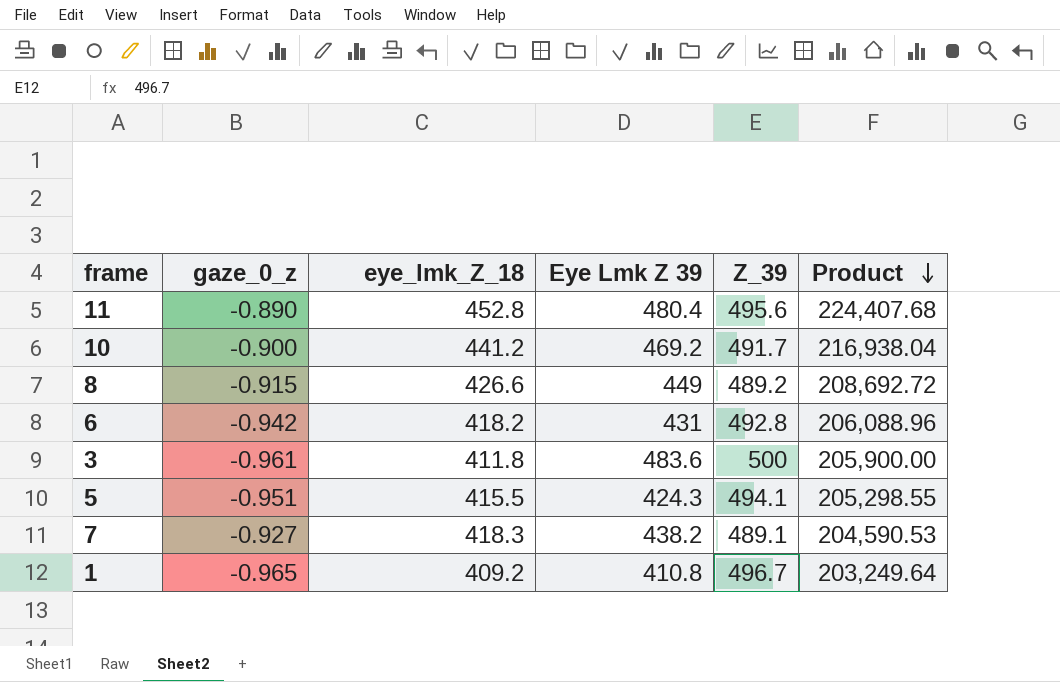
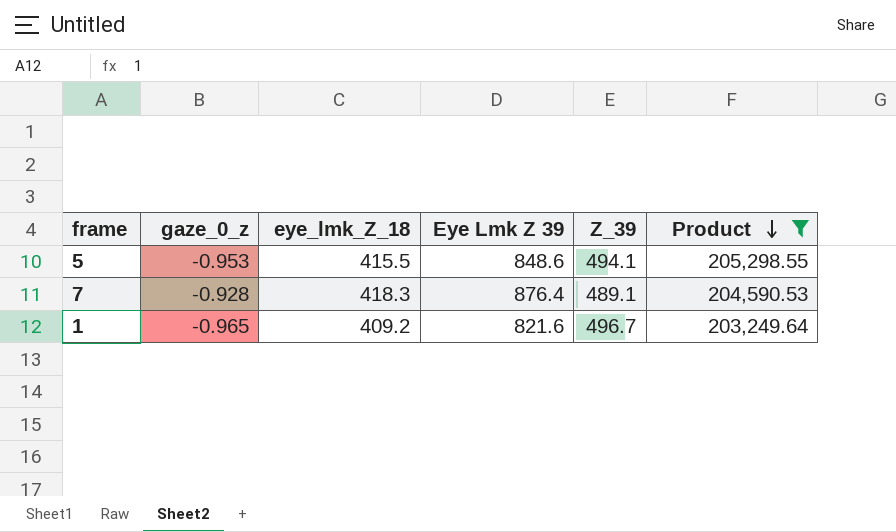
filter: none -> Product <= 205,298.55
5 | gaze_0_z: -0.951 -> -0.953
5 | Eye Lmk Z 39: 424.3 -> 848.6
7 | gaze_0_z: -0.927 -> -0.928
7 | Eye Lmk Z 39: 438.2 -> 876.4
1 | Eye Lmk Z 39: 410.8 -> 821.6

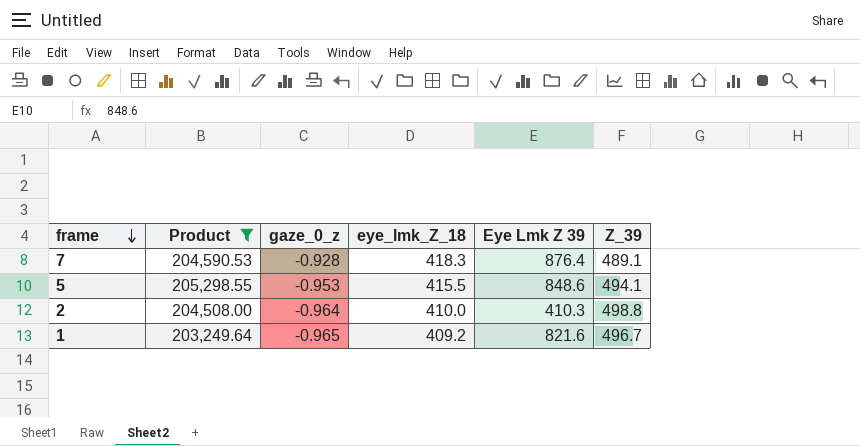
row order: Product descending -> frame descending
column Product | position: 6 -> 2
row 2: none -> 204,508.00 | -0.964 | 410.0 | 410.3 | 498.8

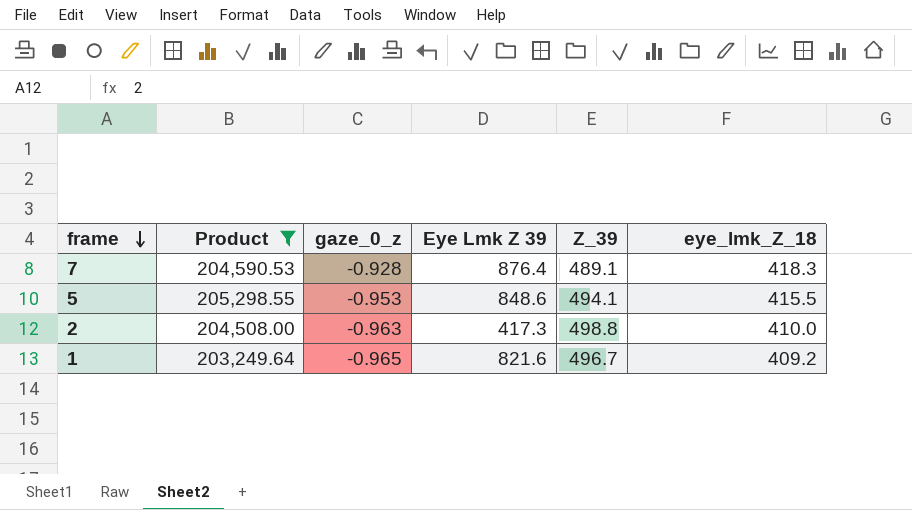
column eye_lmk_Z_18 | position: 4 -> 6
2 | gaze_0_z: -0.964 -> -0.963
2 | Eye Lmk Z 39: 410.3 -> 417.3

